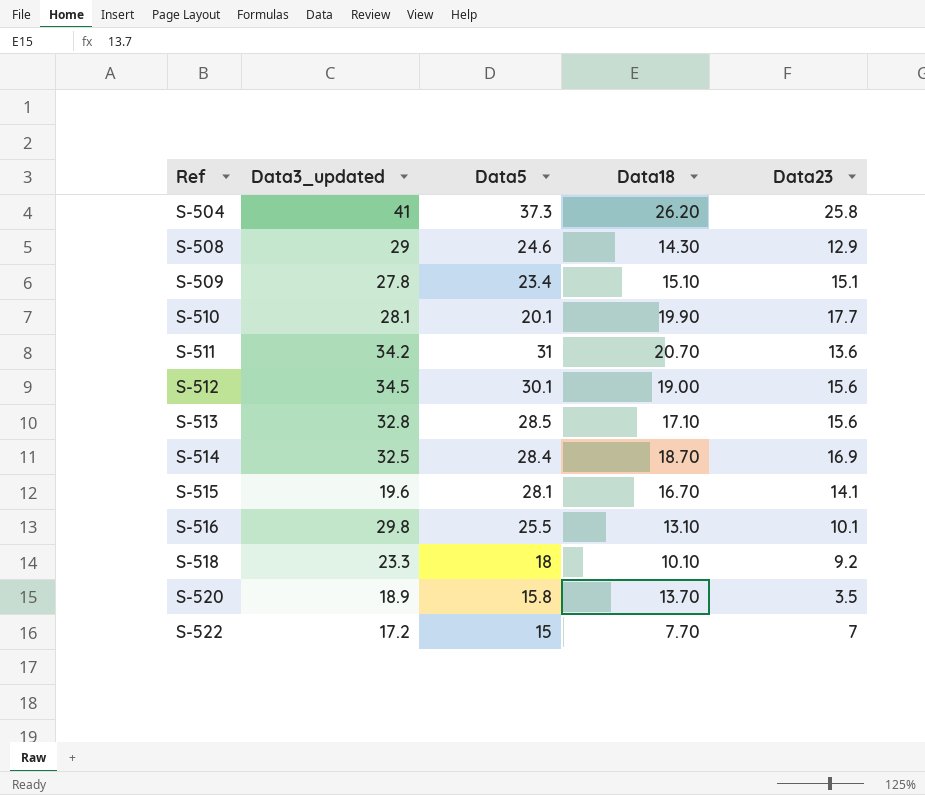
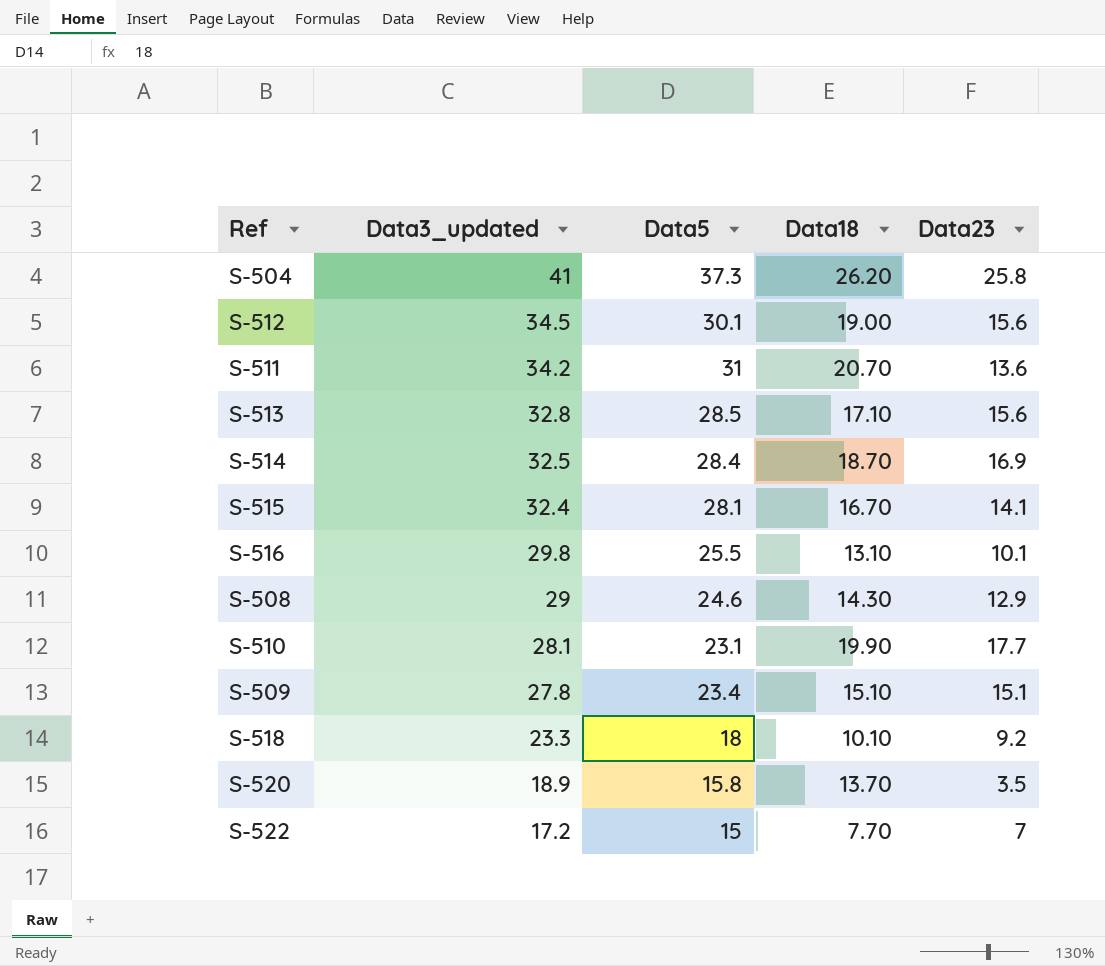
row order: Ref ascending -> Data3_updated descending
S-515 | Data3_updated: 19.6 -> 32.4
S-510 | Data5: 20.1 -> 23.1

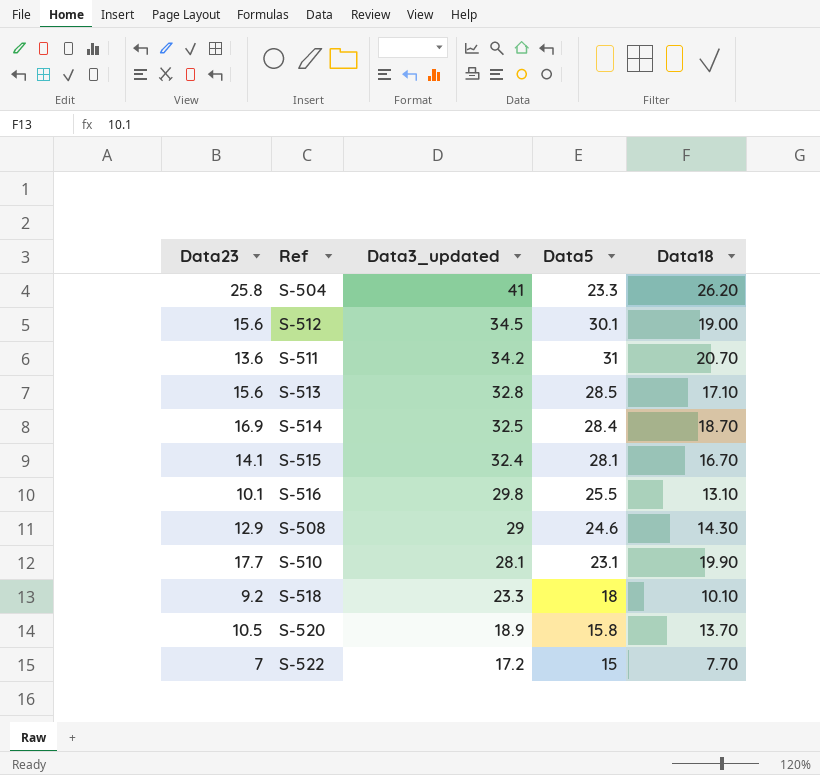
column Data23 | position: 5 -> 1
row S-509: 27.8 | 23.4 | 15.10 | 15.1 -> none
S-504 | Data5: 37.3 -> 23.3
S-520 | Data23: 3.5 -> 10.5

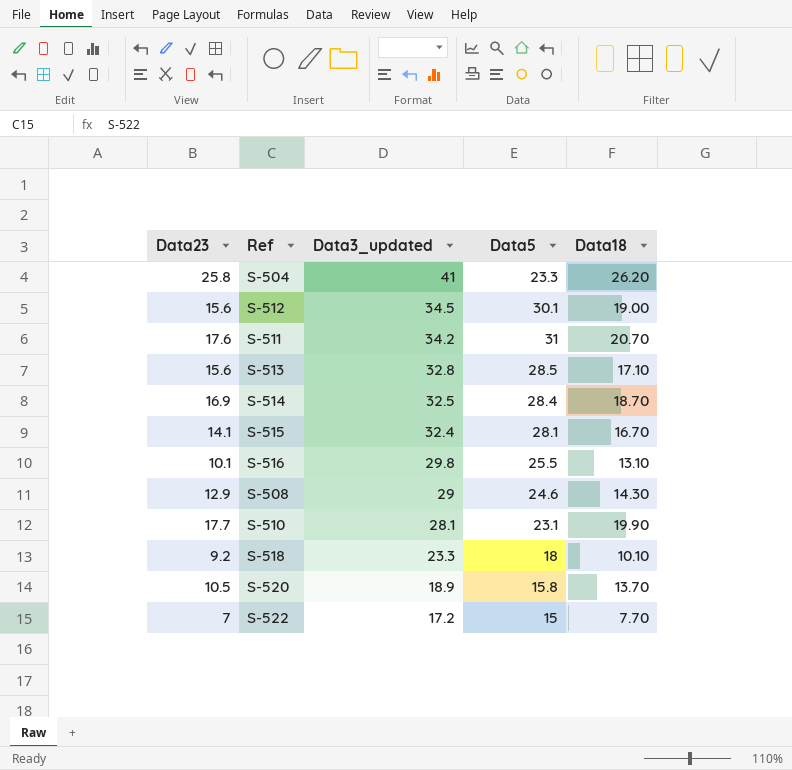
S-511 | Data23: 13.6 -> 17.6

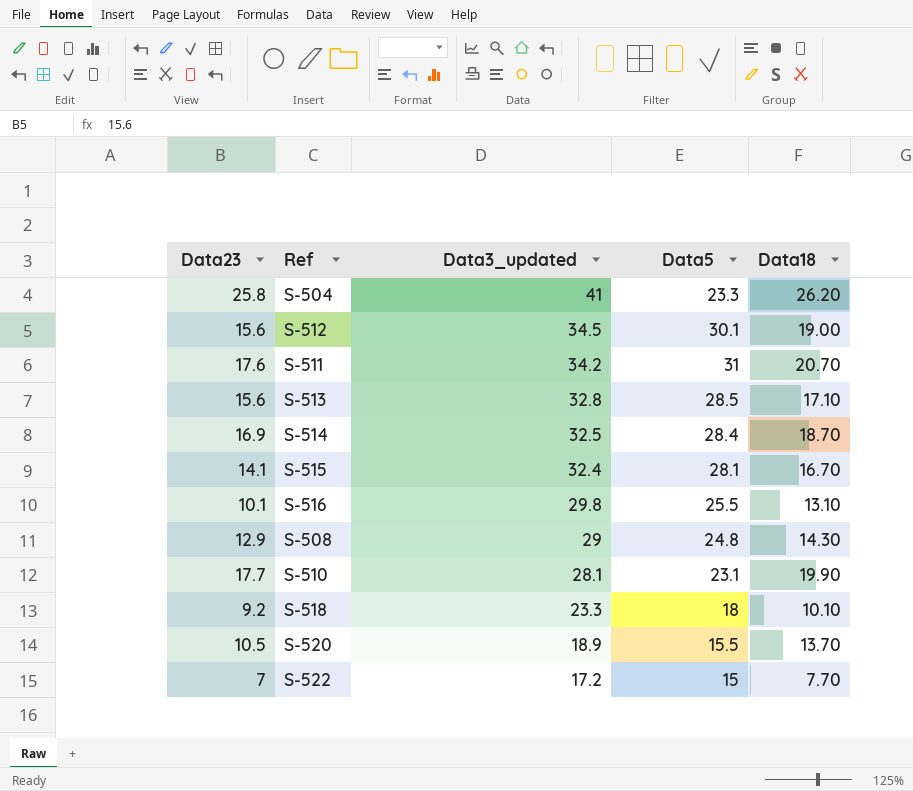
S-508 | Data5: 24.6 -> 24.8
S-520 | Data5: 15.8 -> 15.5

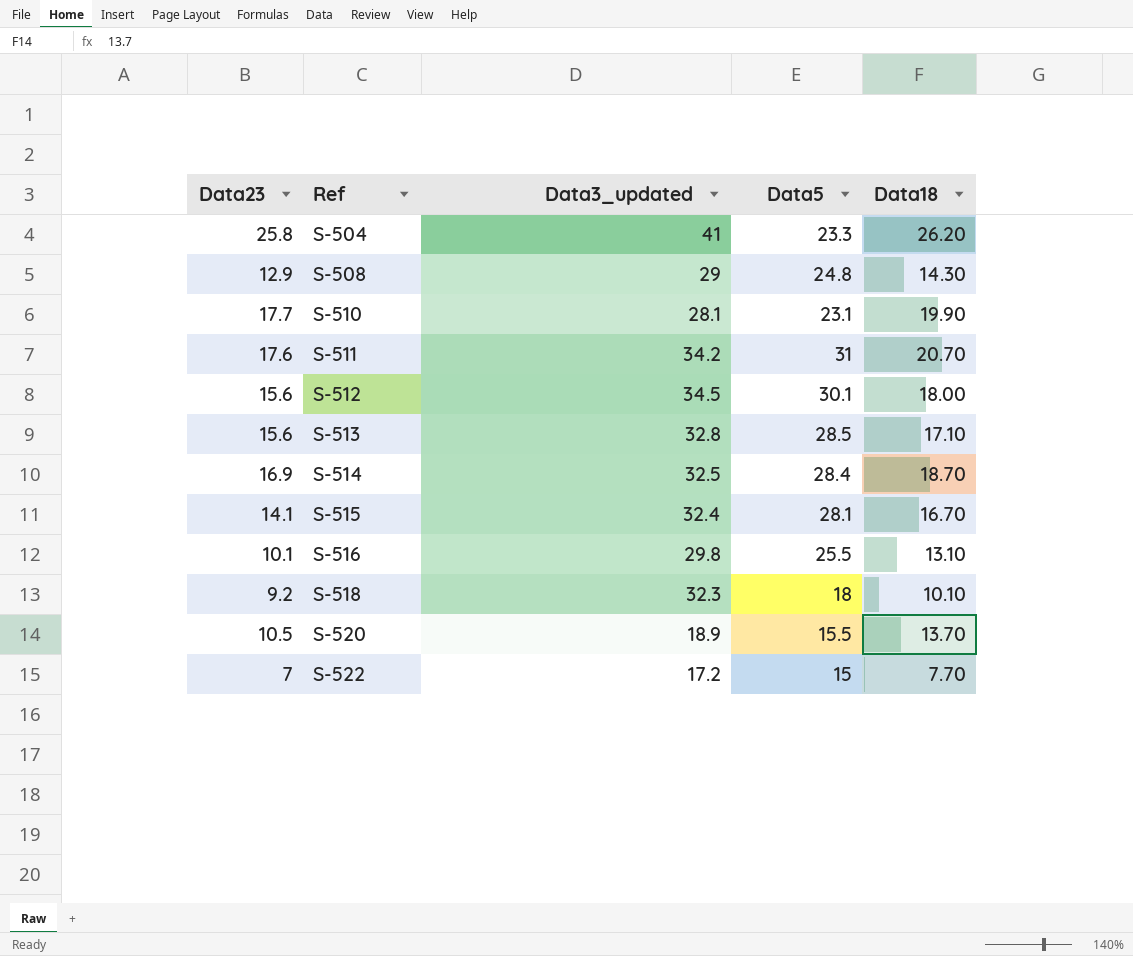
row order: Data3_updated descending -> Ref ascending
S-512 | Data18: 19.00 -> 18.00
S-518 | Data3_updated: 23.3 -> 32.3

